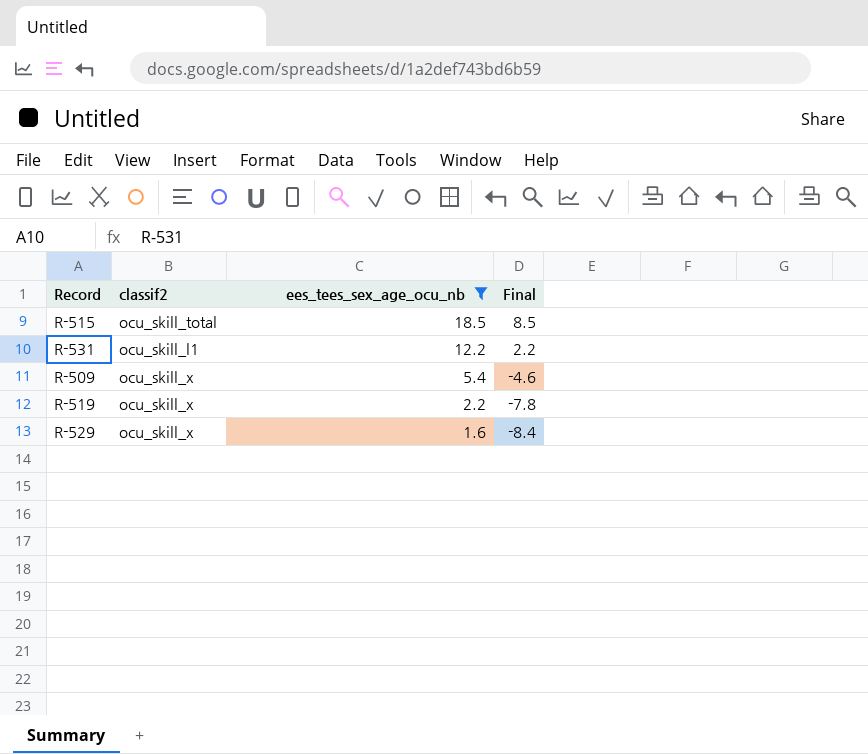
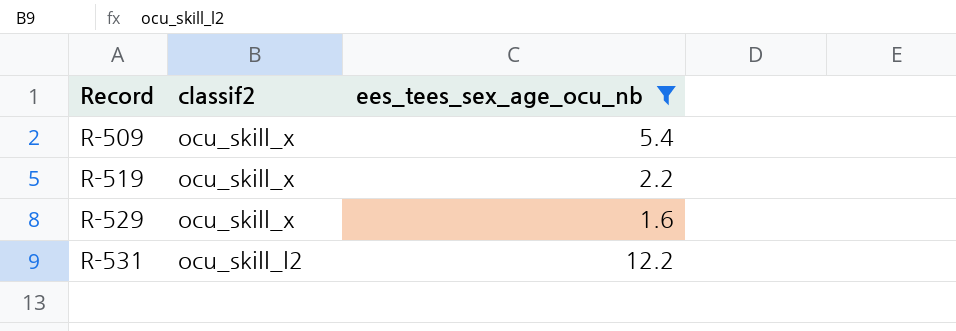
row order: ees_tees_sex_age_ocu_nb descending -> Record ascending
column Final | formula: [ees_tees_sex_age_ocu_nb] - 10 -> none
row R-515: ocu_skill_total | 18.5 | 8.5 -> none
R-531 | classif2: ocu_skill_l1 -> ocu_skill_l2

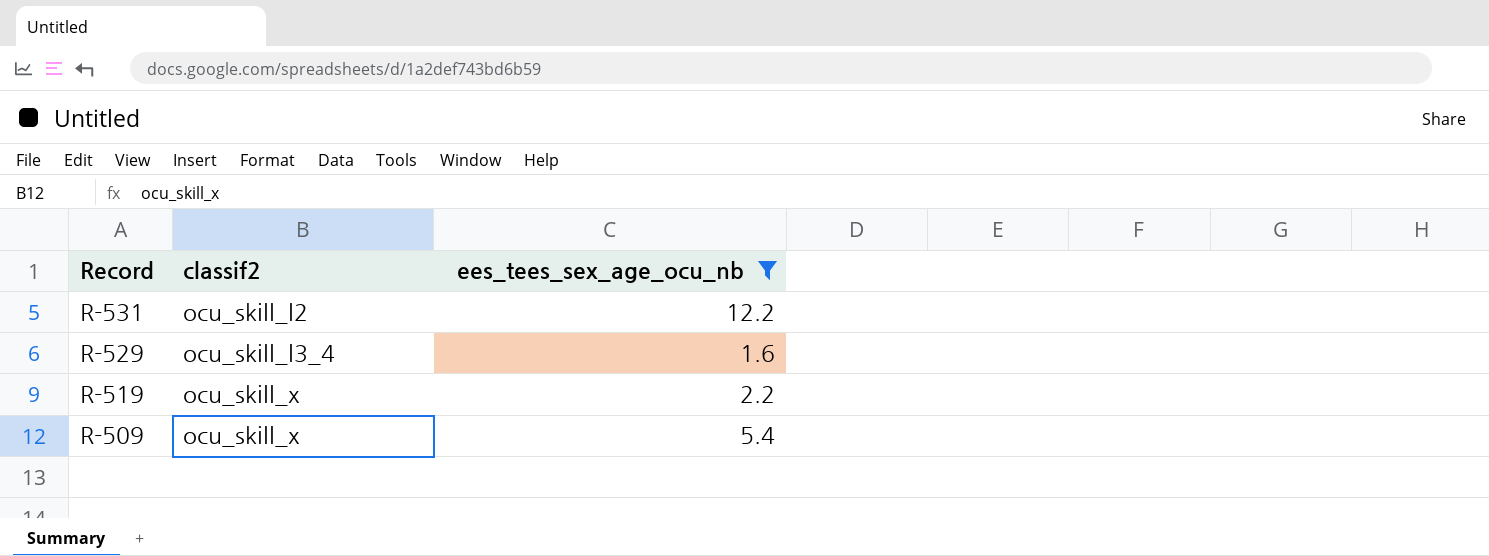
row order: Record ascending -> Record descending
R-529 | classif2: ocu_skill_x -> ocu_skill_l3_4

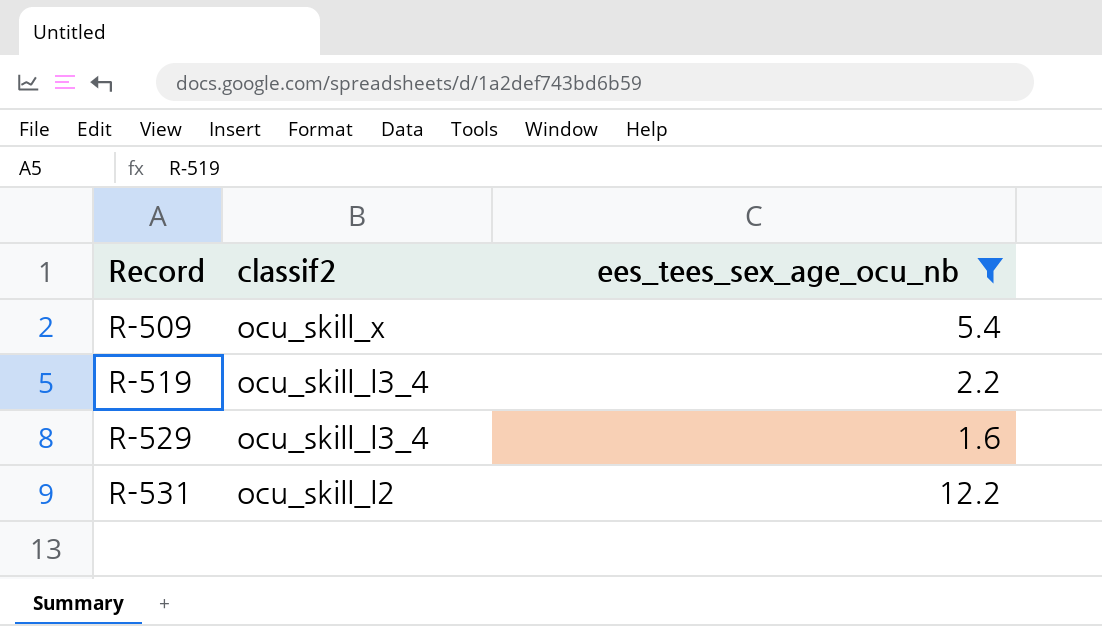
row order: Record descending -> Record ascending
R-519 | classif2: ocu_skill_x -> ocu_skill_l3_4

